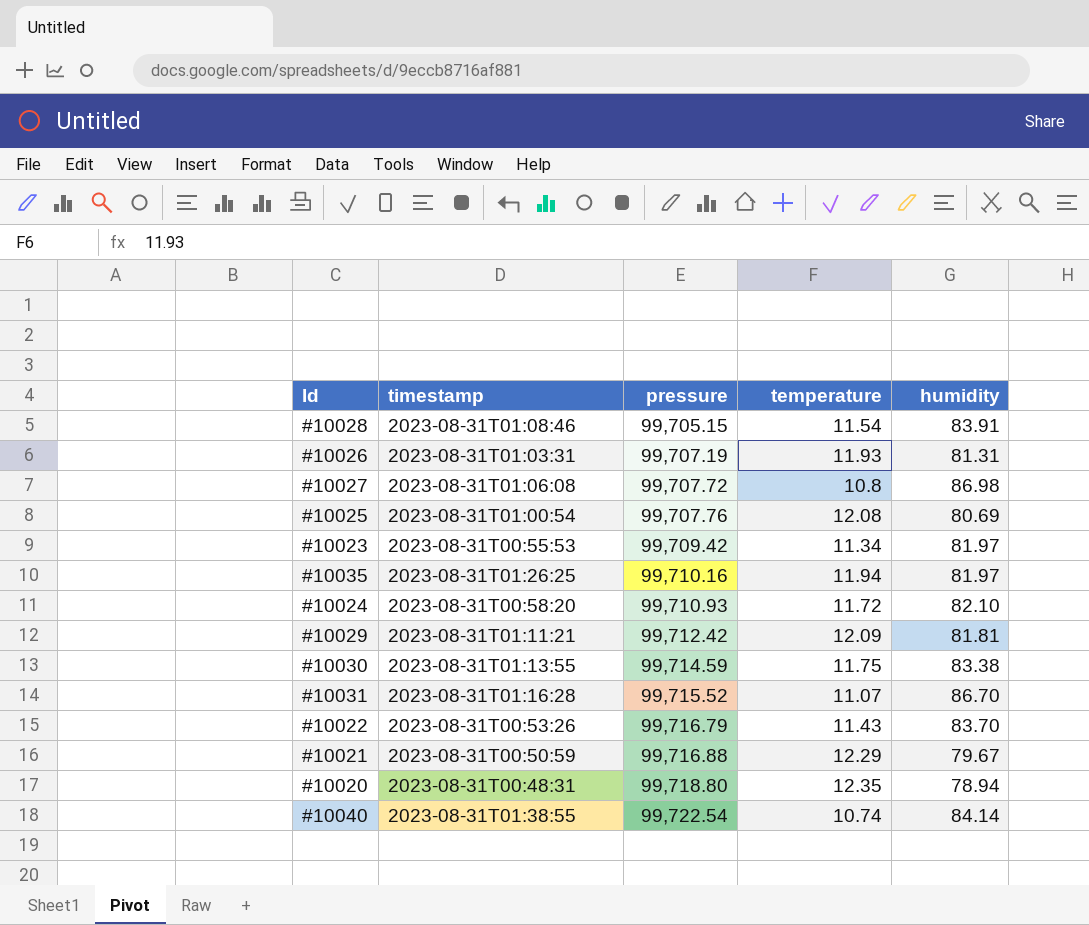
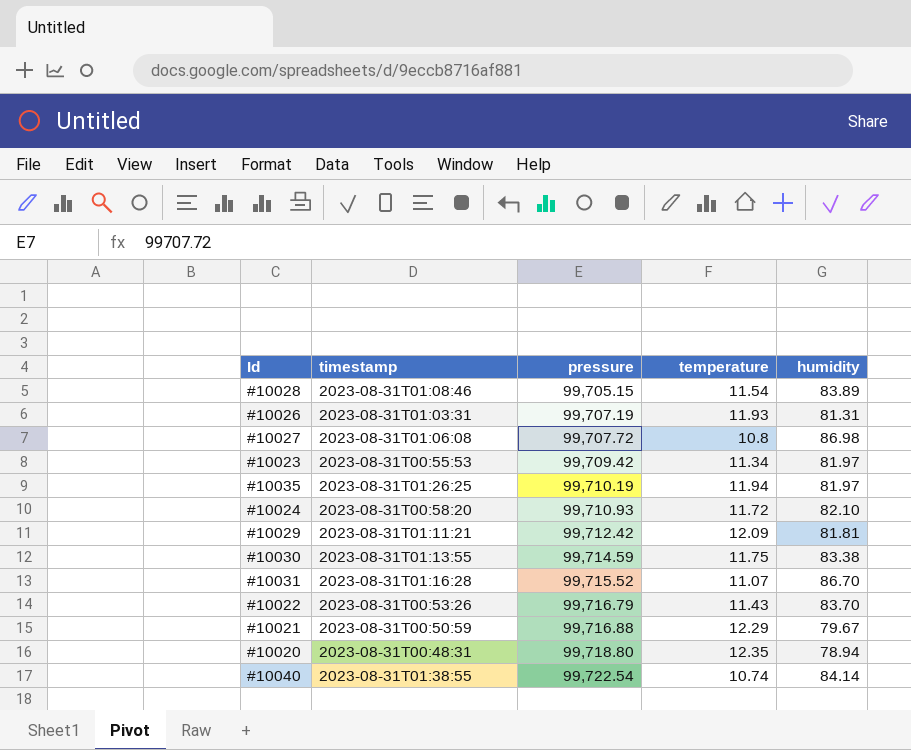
row #10025: 2023-08-31T01:00:54 | 99,707.76 | 12.08 | 80.69 -> none
#10028 | humidity: 83.91 -> 83.89
#10035 | pressure: 99,710.16 -> 99,710.19

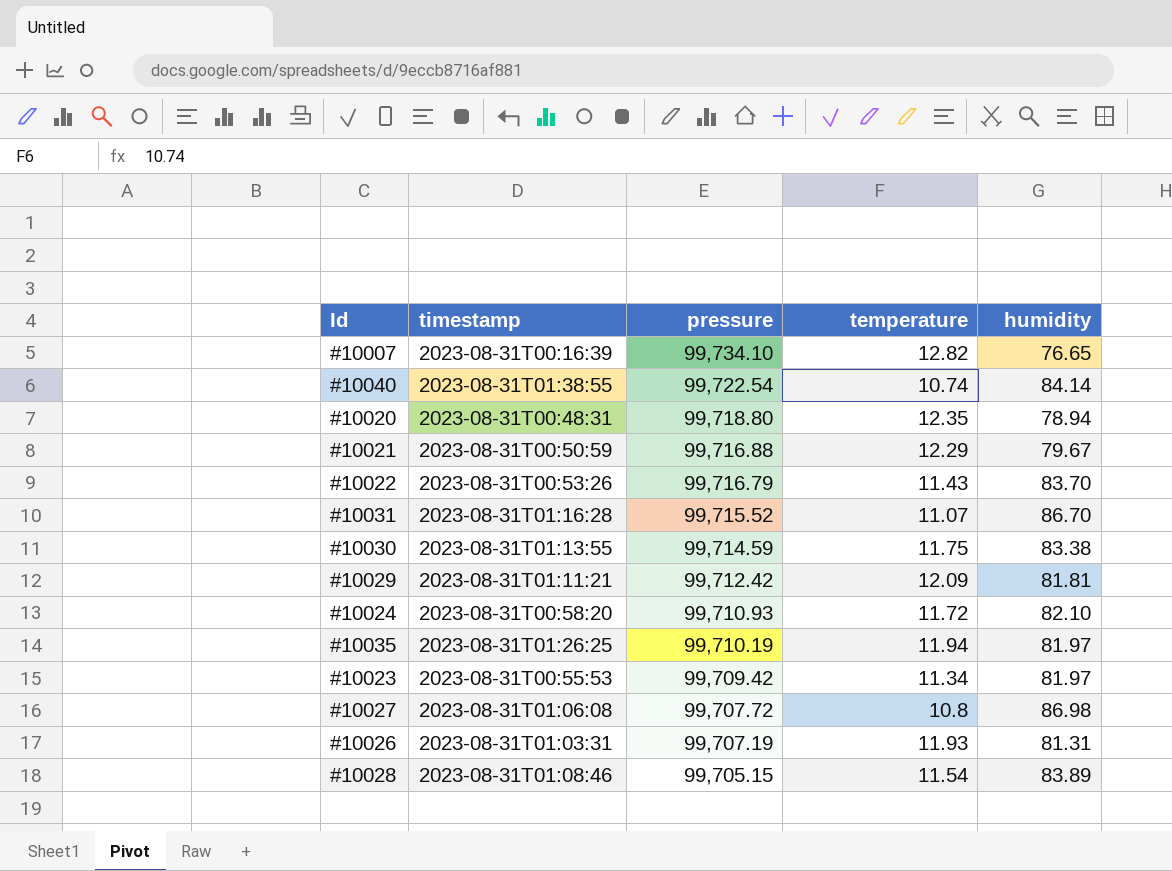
row order: pressure ascending -> pressure descending
row #10007: none -> 2023-08-31T00:16:39 | 99,734.10 | 12.82 | 76.65

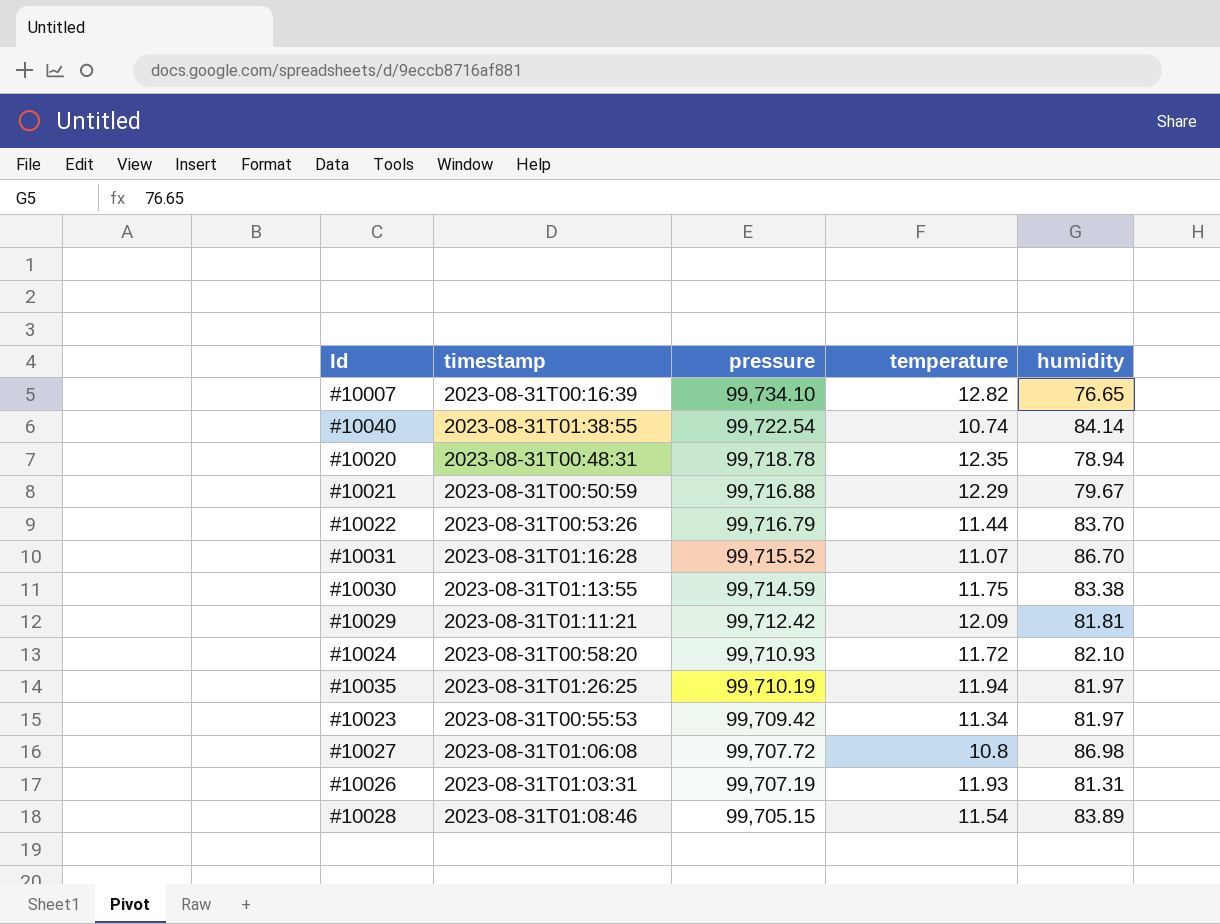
#10020 | pressure: 99,718.80 -> 99,718.78
#10022 | temperature: 11.43 -> 11.44

